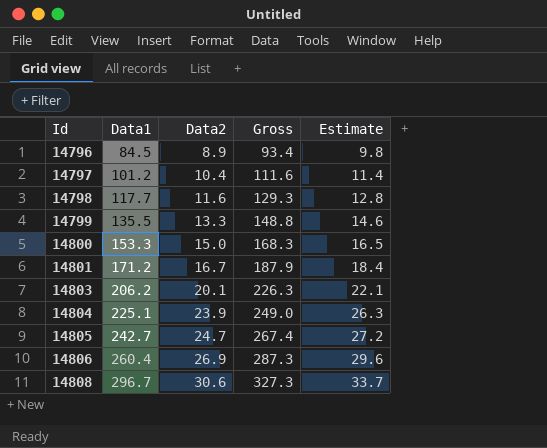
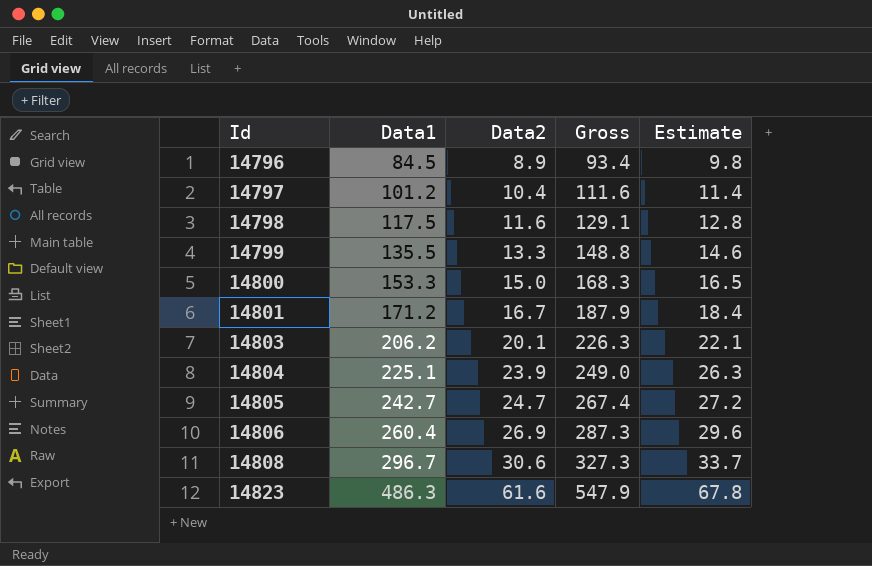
14798 | Data1: 117.7 -> 117.5
14798 | Gross: 129.3 -> 129.1
row 14823: none -> 486.3 | 61.6 | 547.9 | 67.8

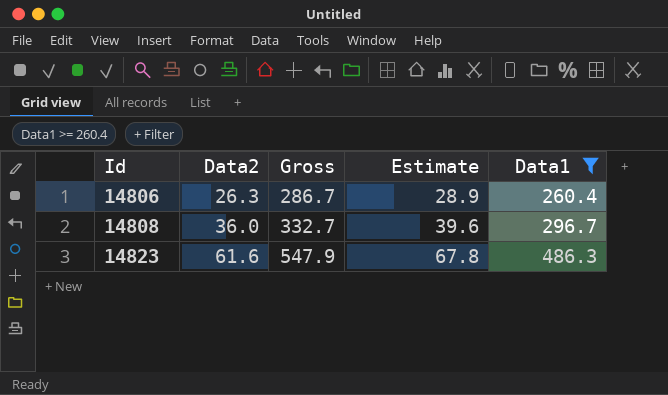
filter: none -> Data1 >= 260.4
column Data1 | position: 2 -> 5
14806 | Data2: 26.9 -> 26.3
14806 | Gross: 287.3 -> 286.7
14806 | Estimate: 29.6 -> 28.9
14808 | Data2: 30.6 -> 36.0
14808 | Gross: 327.3 -> 332.7
14808 | Estimate: 33.7 -> 39.6

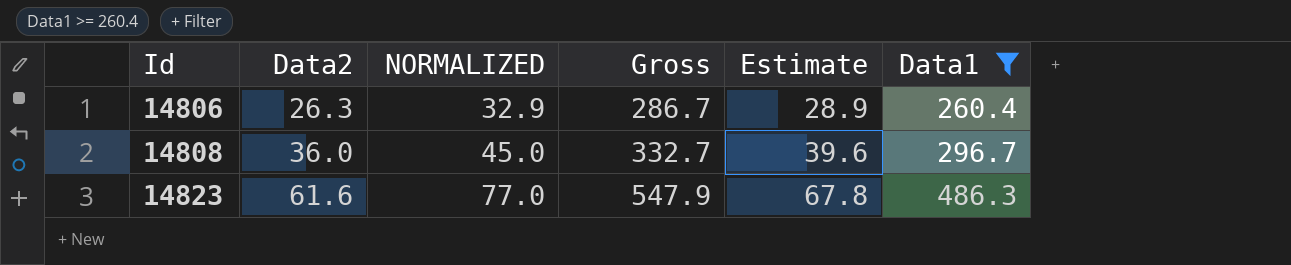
column NORMALIZED | formula: none -> [Data2] * 1.25

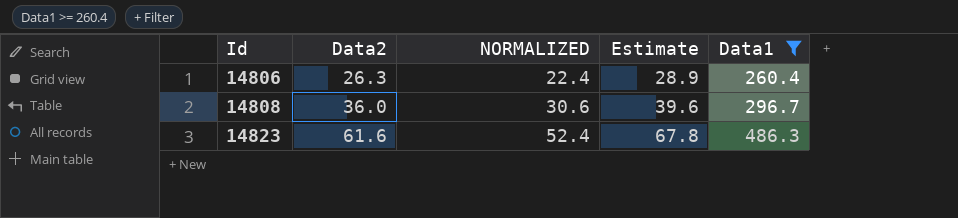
column Gross | formula: [Data2] + [Data1] -> none
column NORMALIZED | formula: [Data2] * 1.25 -> [Data2] * 0.85

